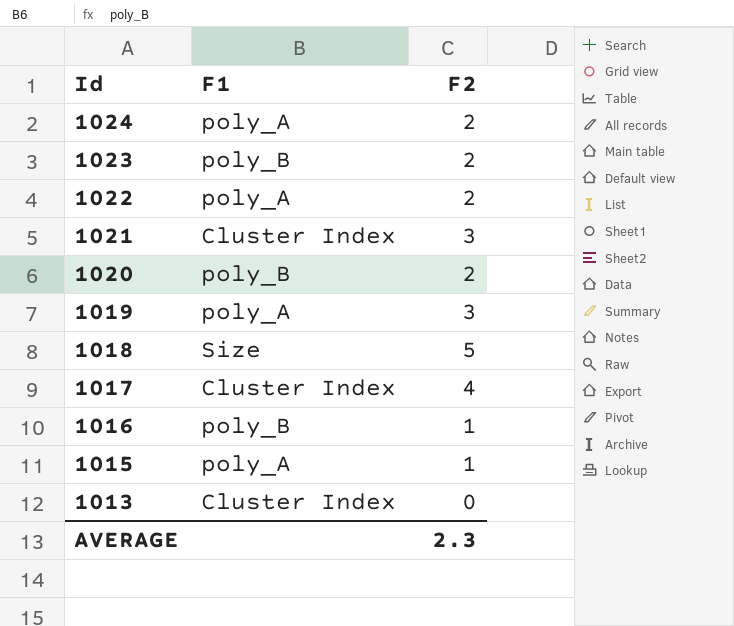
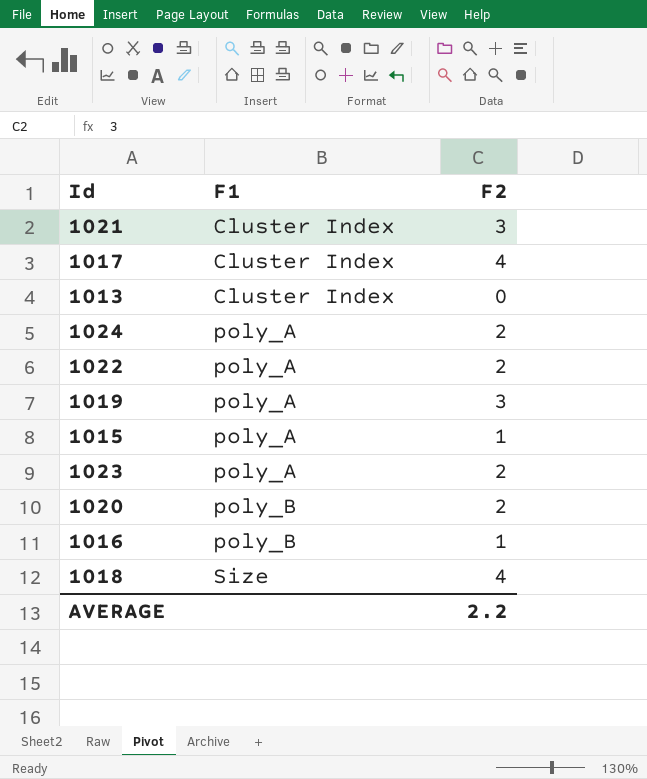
row order: Id descending -> F1 ascending
1023 | F1: poly_B -> poly_A
1018 | F2: 5 -> 4
AVERAGE | F2: 2.3 -> 2.2

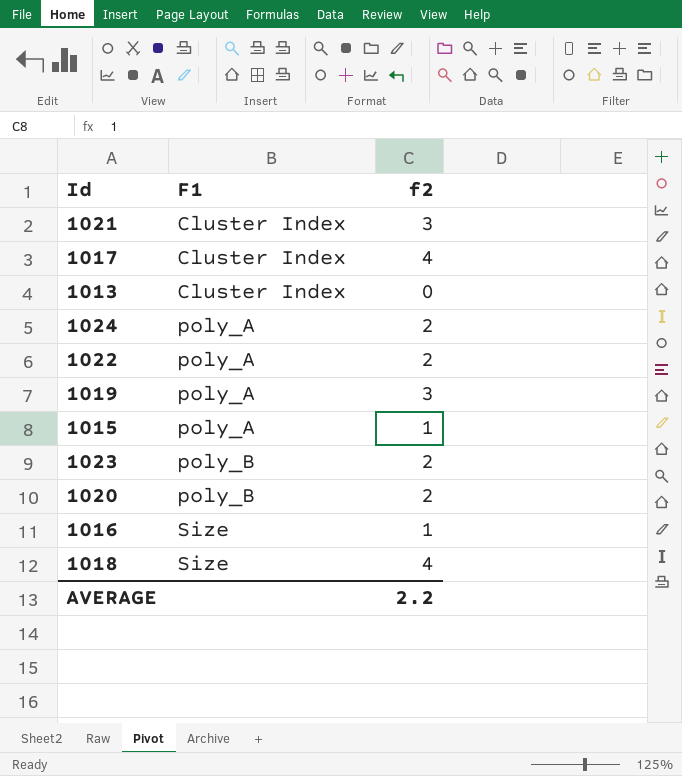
column name: F2 -> f2
1023 | F1: poly_A -> poly_B
1016 | F1: poly_B -> Size

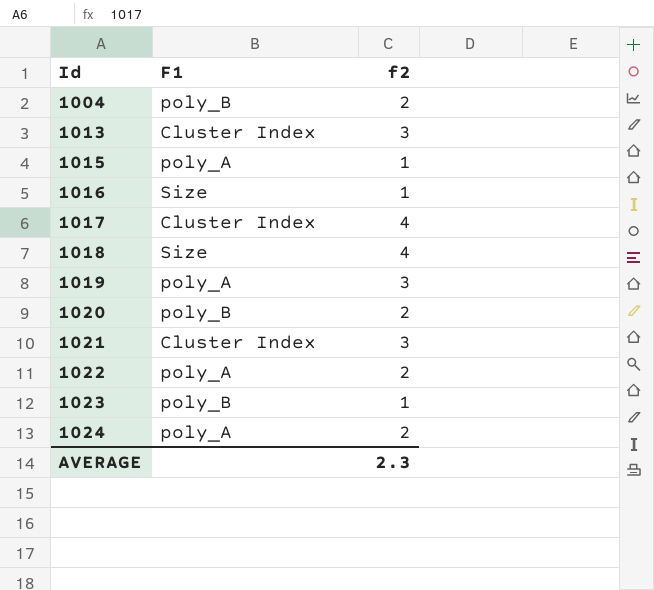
row order: F1 ascending -> Id ascending
row 1004: none -> poly_B | 2
1013 | f2: 0 -> 3
1023 | f2: 2 -> 1
AVERAGE | f2: 2.2 -> 2.3

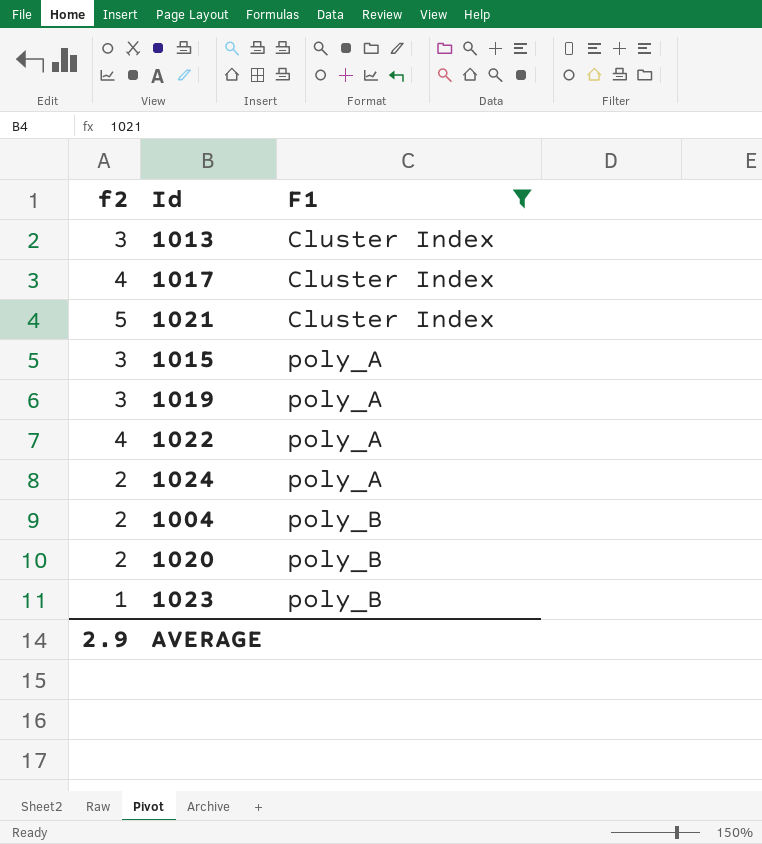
filter: none -> F1 != Size
row order: Id ascending -> F1 ascending
column f2 | position: 3 -> 1
1021 | f2: 3 -> 5
1015 | f2: 1 -> 3
1022 | f2: 2 -> 4
AVERAGE | f2: 2.3 -> 2.9

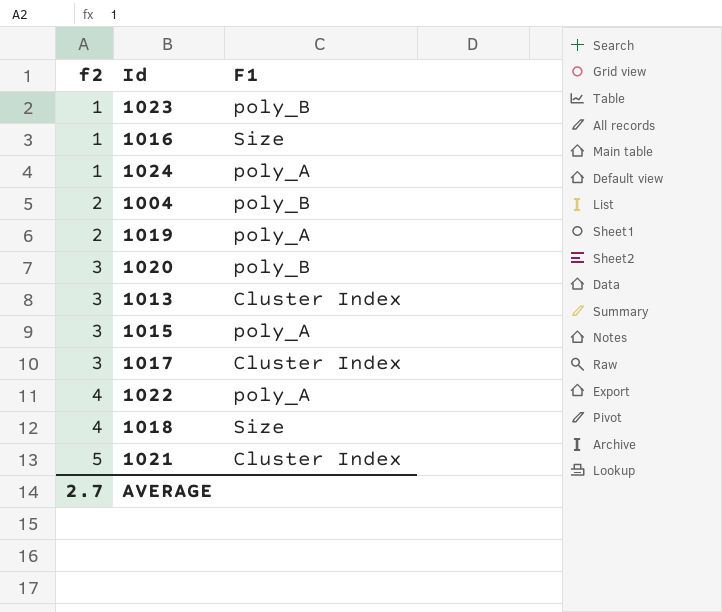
filter: F1 != Size -> none
row order: F1 ascending -> f2 ascending
1024 | f2: 2 -> 1
1019 | f2: 3 -> 2
1020 | f2: 2 -> 3
1017 | f2: 4 -> 3
AVERAGE | f2: 2.9 -> 2.7

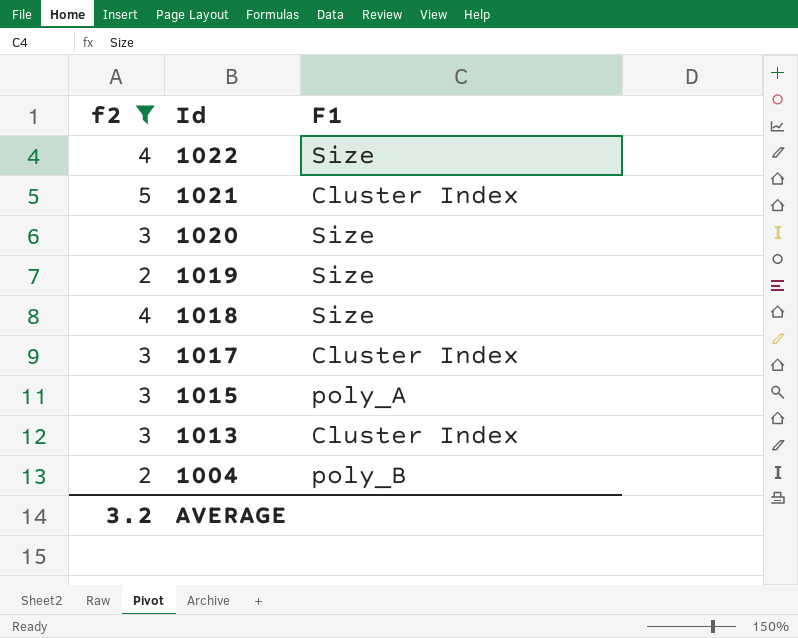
filter: none -> f2 != 1
row order: f2 ascending -> Id descending
1022 | F1: poly_A -> Size
1020 | F1: poly_B -> Size
1019 | F1: poly_A -> Size
AVERAGE | f2: 2.7 -> 3.2

